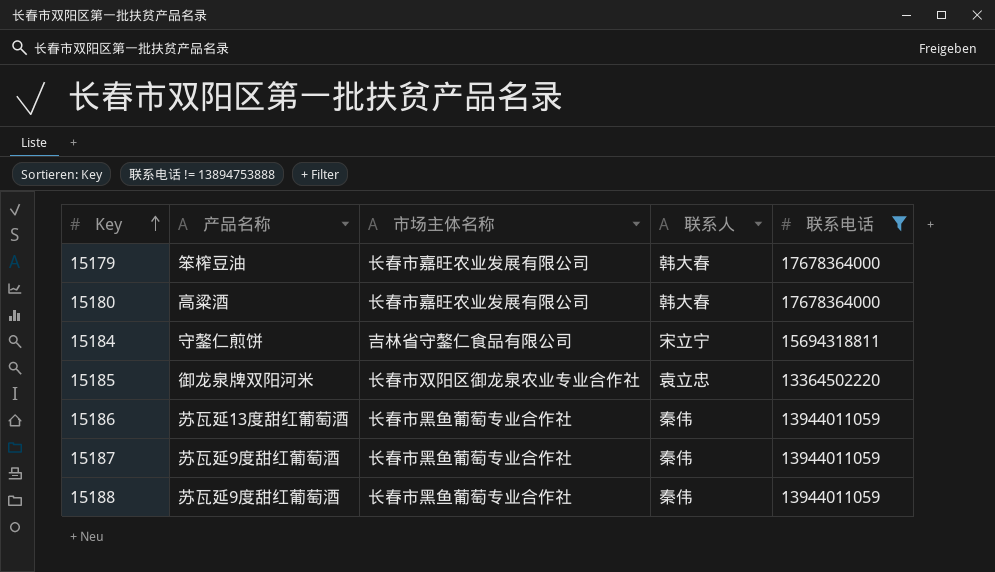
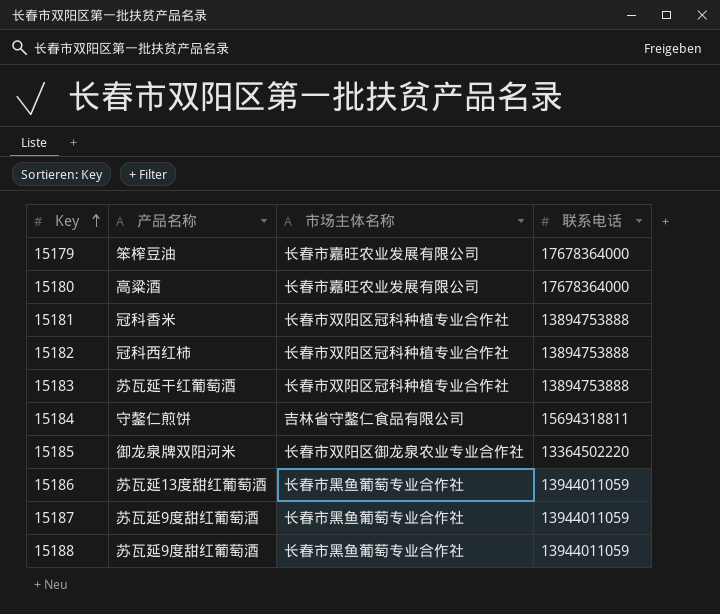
filter: 联系电话 != 13894753888 -> none
column 联系人 | position: 4 -> none

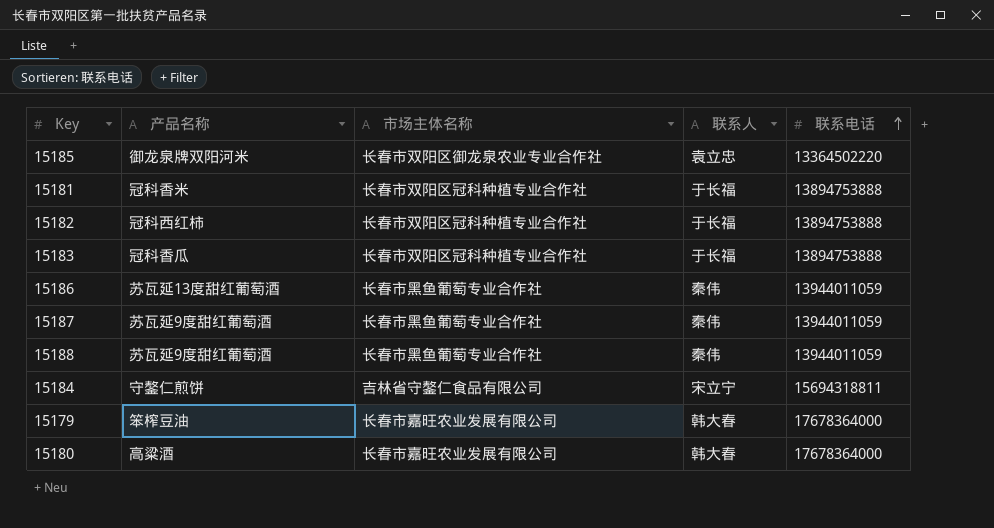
row order: Key ascending -> 联系电话 ascending
column 联系人 | position: none -> 4
15183 | 产品名称: 苏瓦延干红葡萄酒 -> 冠科香瓜

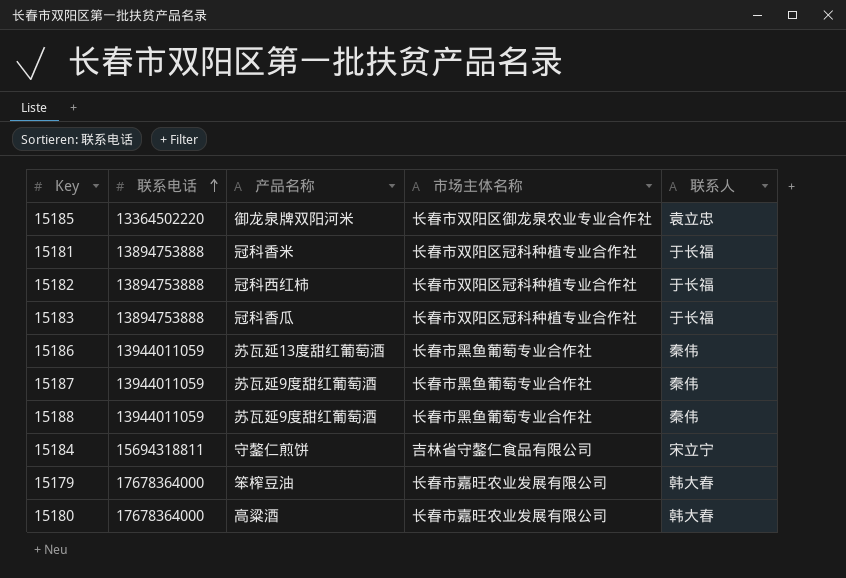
column 联系电话 | position: 5 -> 2

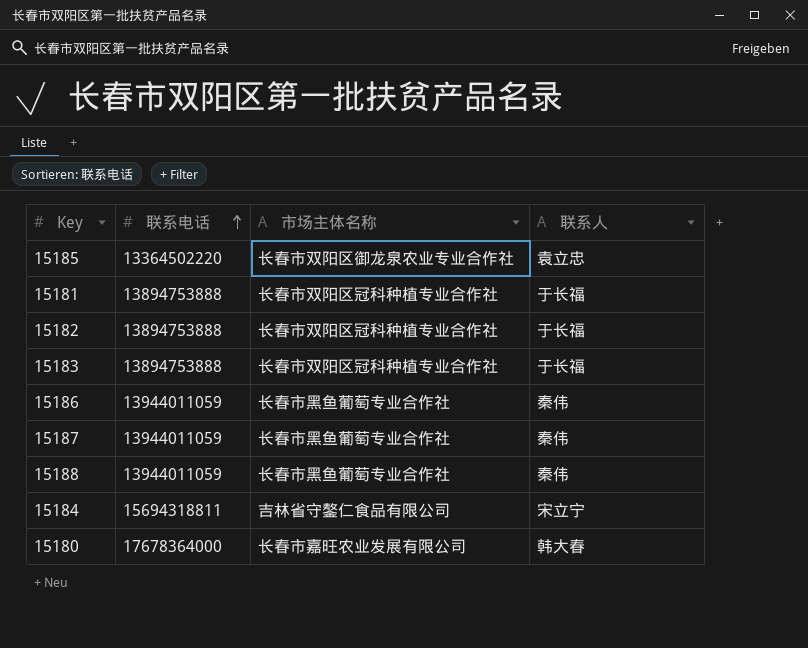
column 产品名称 | position: 3 -> none
row 15179: 17678364000 | 笨榨豆油 | 长春市嘉旺农业发展有限公司 | 韩大春 -> none

